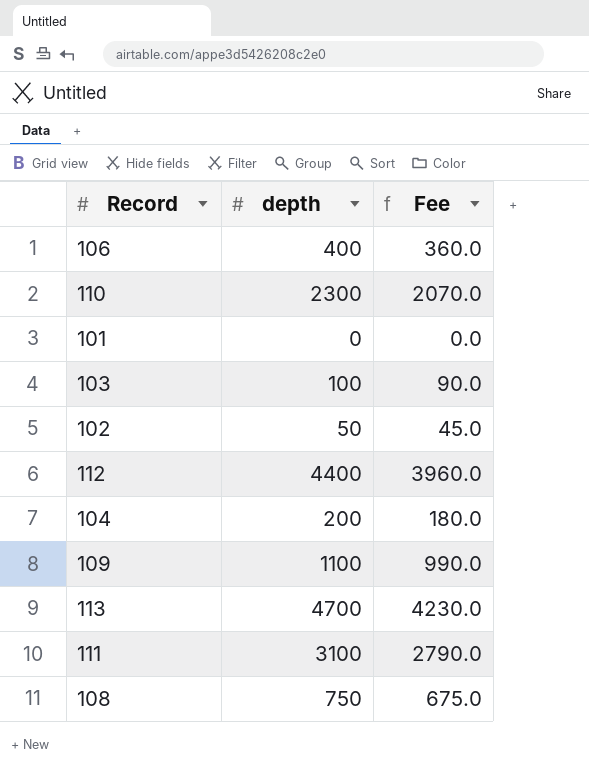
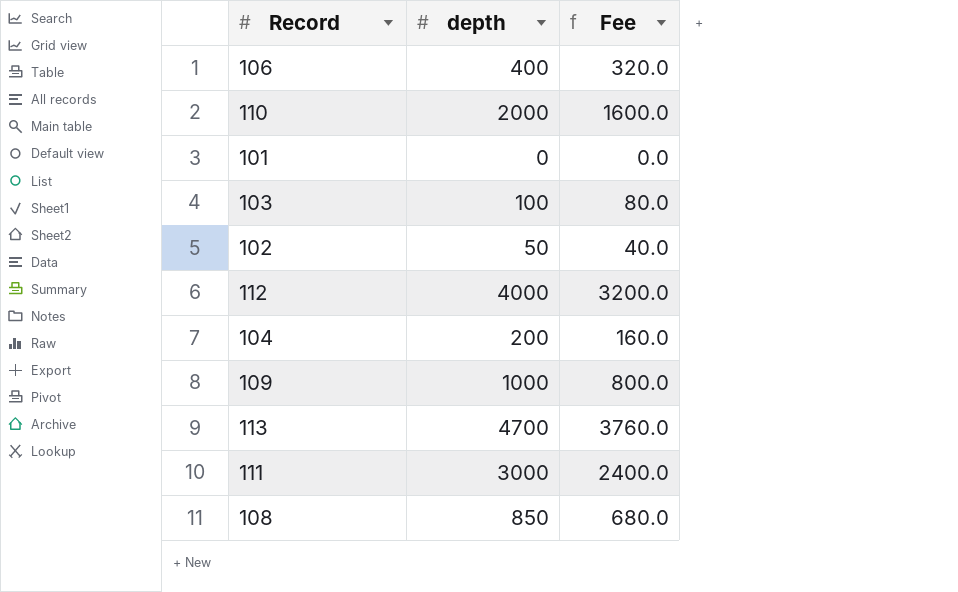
column Fee | formula: [depth] * 0.9 -> [depth] * 0.8
110 | depth: 2300 -> 2000
112 | depth: 4400 -> 4000
109 | depth: 1100 -> 1000
111 | depth: 3100 -> 3000
108 | depth: 750 -> 850

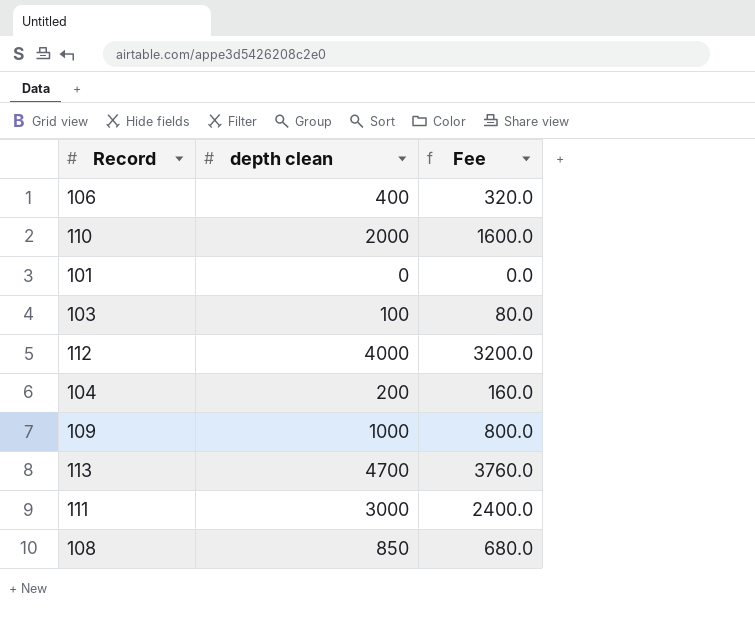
column name: depth -> depth clean
row 102: 50 | 40.0 -> none

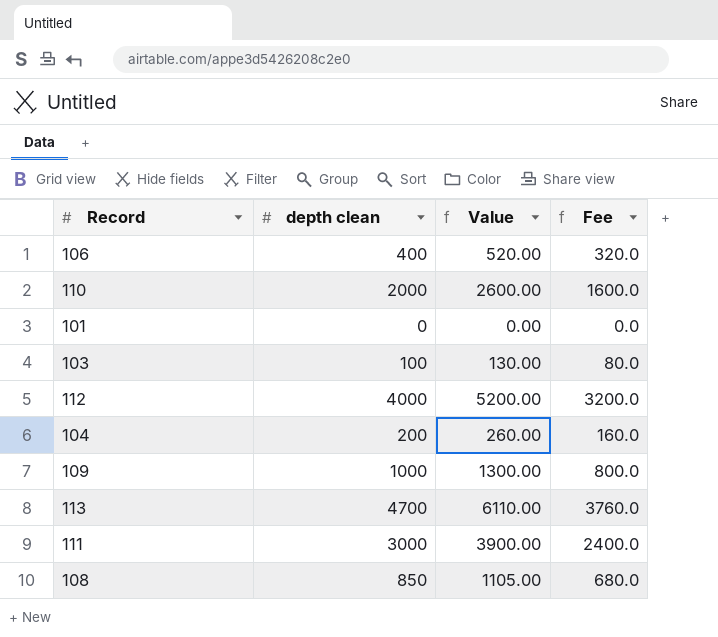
column Value | formula: none -> [depth clean] * 1.3

